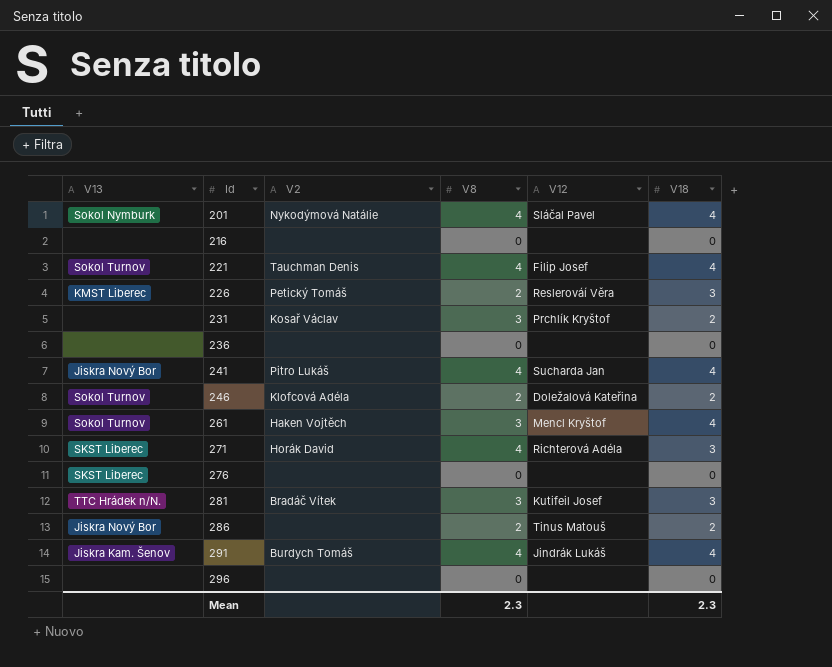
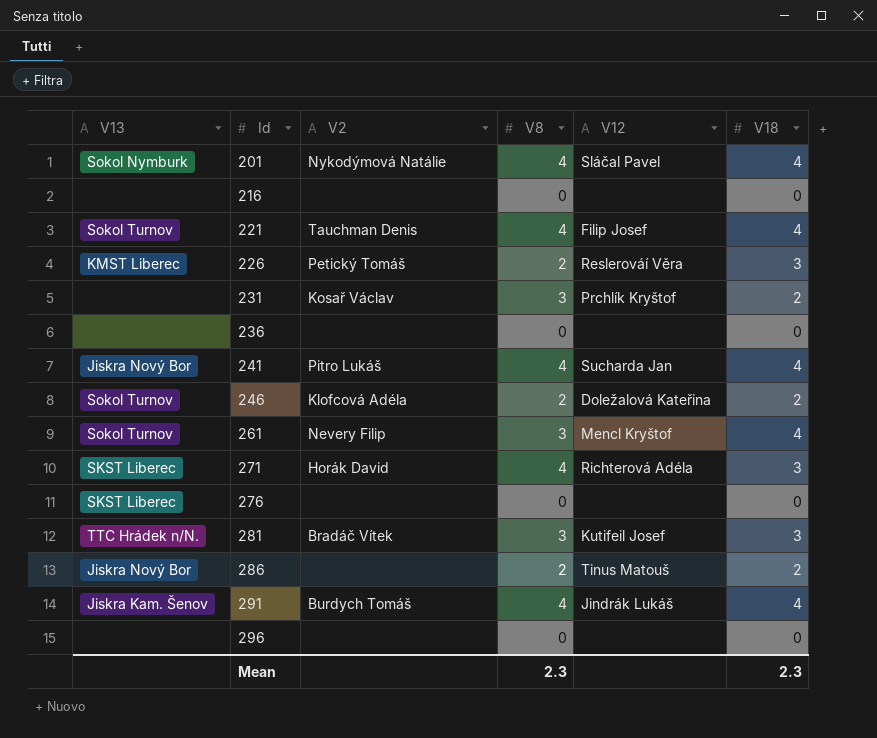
261 | V2: Haken Vojtěch -> Nevery Filip

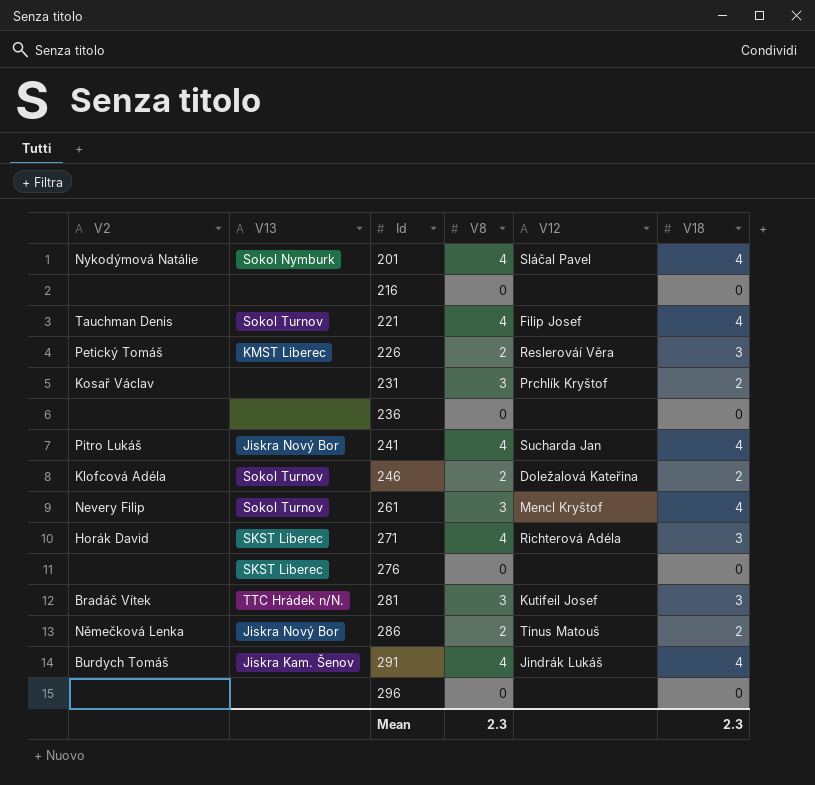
column V2 | position: 3 -> 1
286 | V2: none -> Němečková Lenka

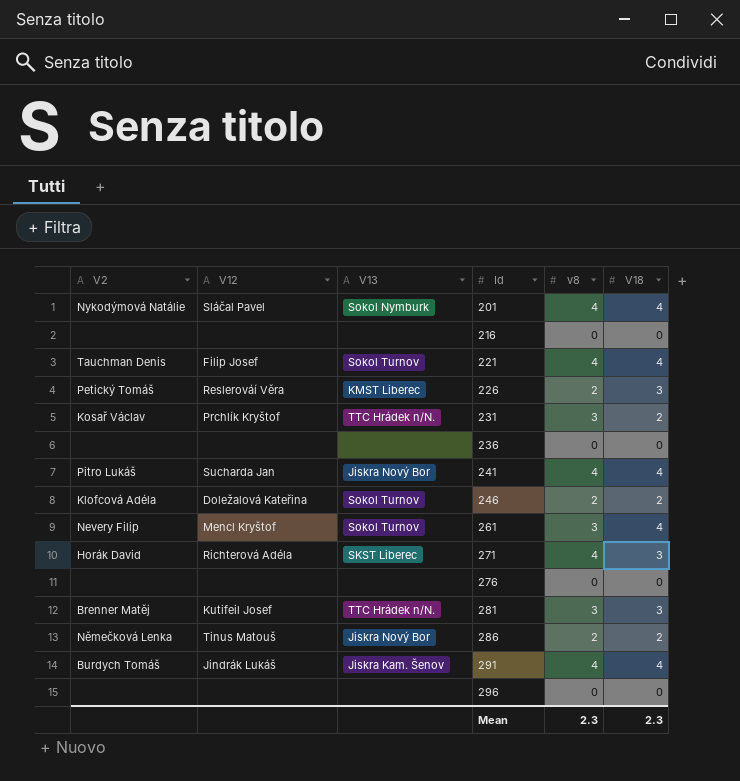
column V12 | position: 5 -> 2
column name: V8 -> v8
231 | V13: none -> TTC Hrádek n/N.
276 | V13: SKST Liberec -> none
281 | V2: Bradáč Vítek -> Brenner Matěj

